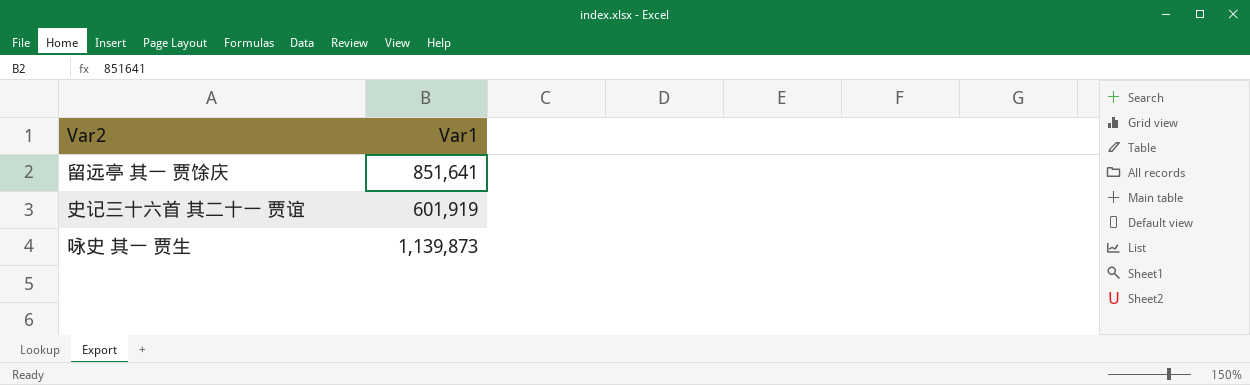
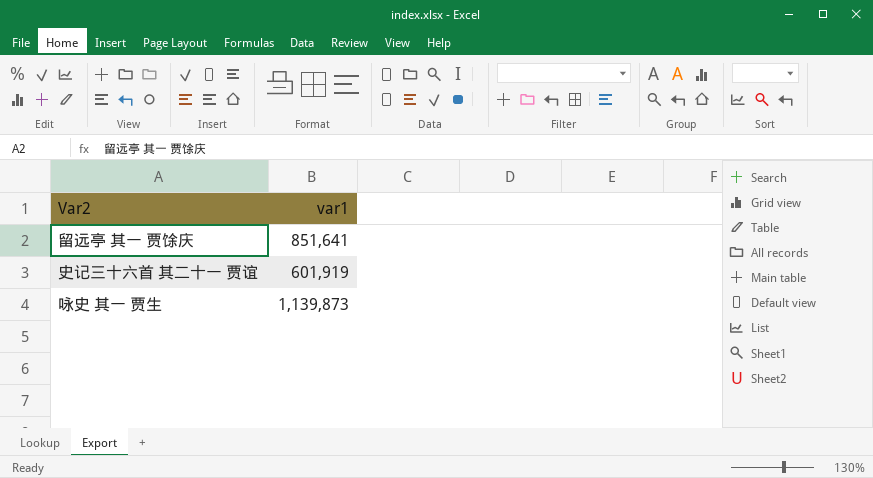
column name: Var1 -> var1

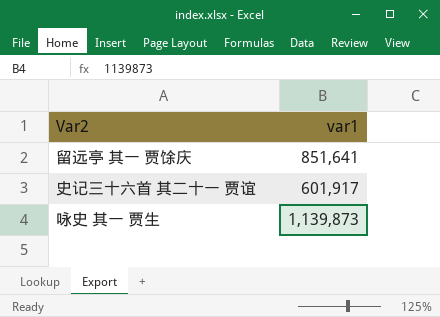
史记三十六首 其二十一 贾谊 | var1: 601,919 -> 601,917

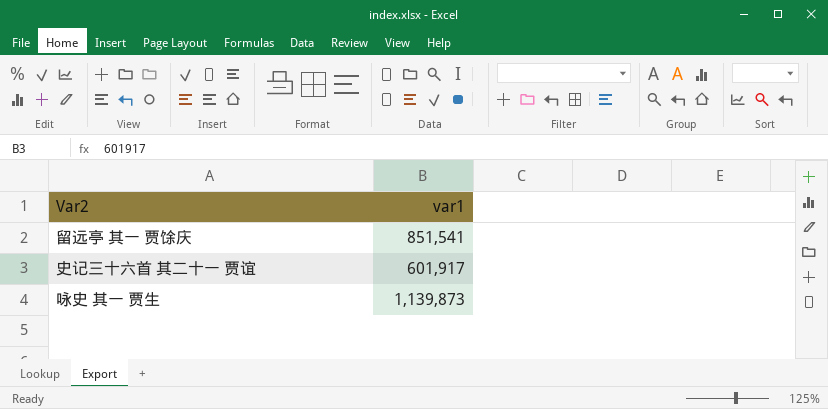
留远亭 其一 贾馀庆 | var1: 851,641 -> 851,541

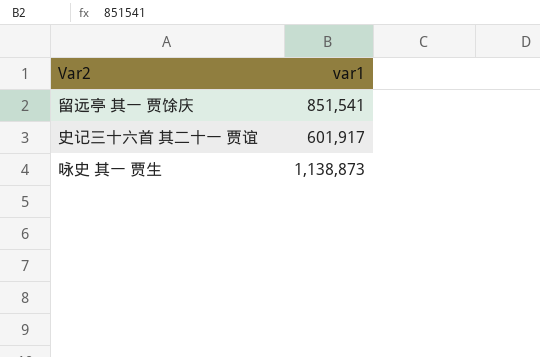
咏史 其一 贾生 | var1: 1,139,873 -> 1,138,873

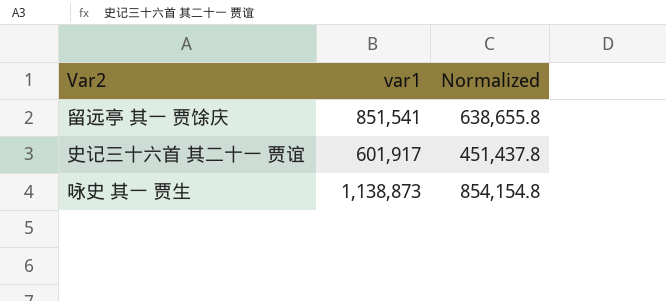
column Normalized | formula: none -> [var1] * 0.75

